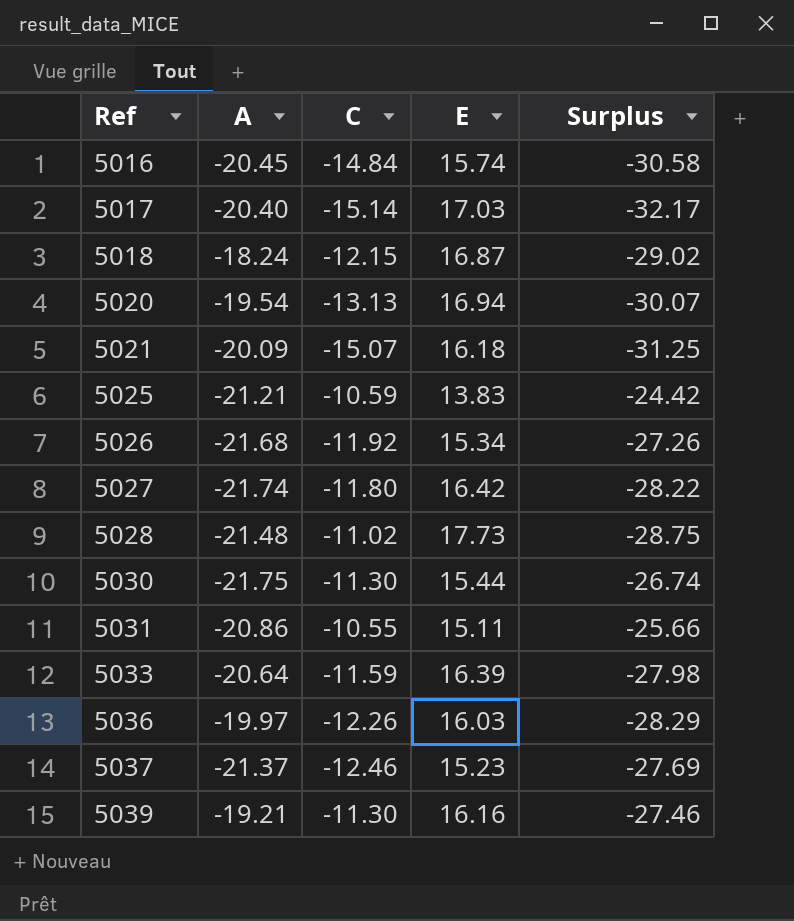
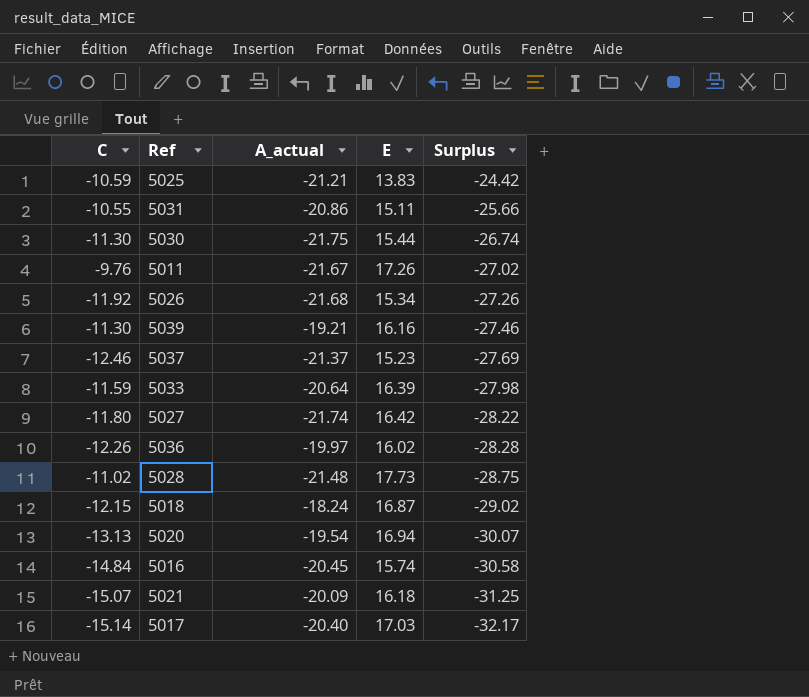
row order: Ref ascending -> Surplus descending
column C | position: 3 -> 1
column name: A -> A_actual
row 5011: none -> -9.76 | -21.67 | 17.26 | -27.02
5036 | E: 16.03 -> 16.02
5036 | Surplus: -28.29 -> -28.28

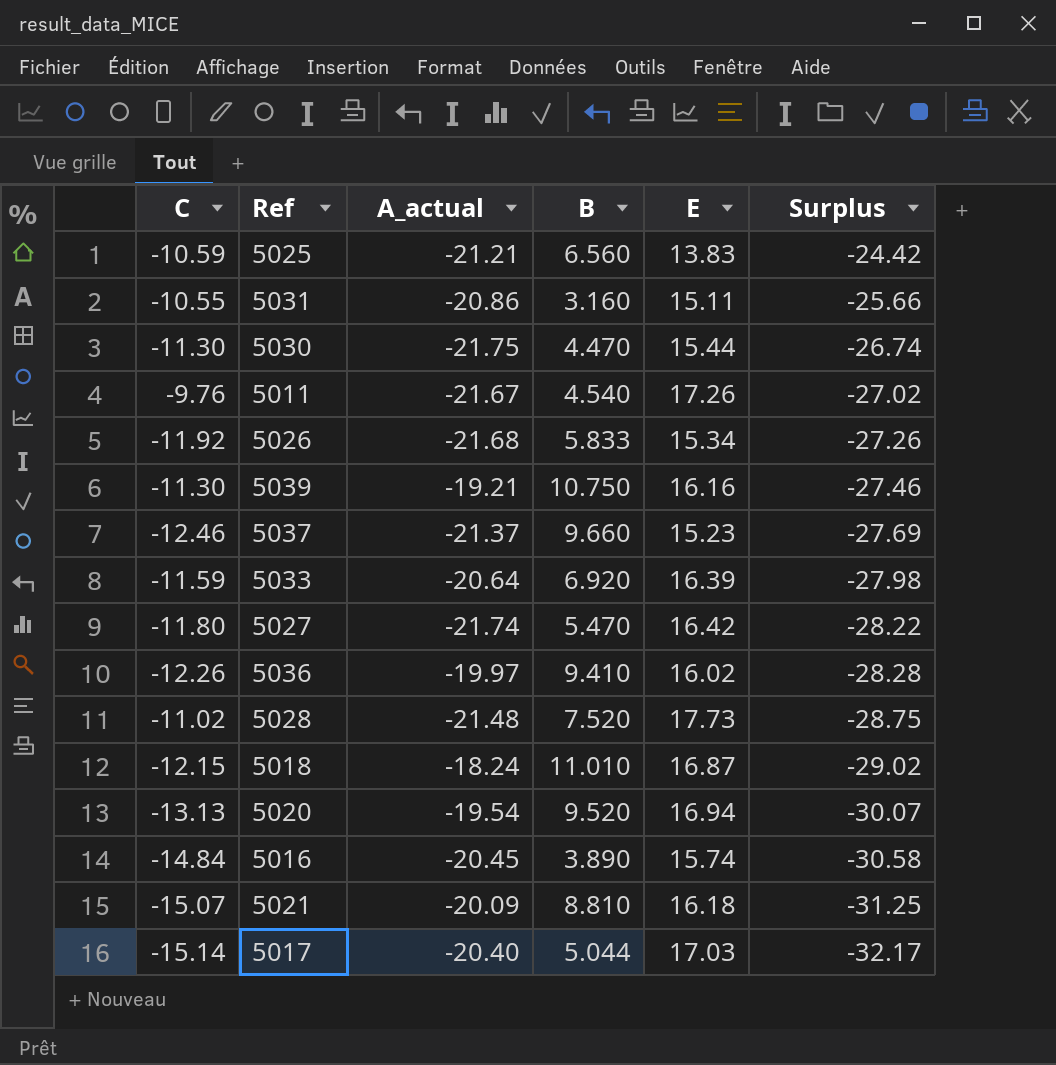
column B | position: none -> 4

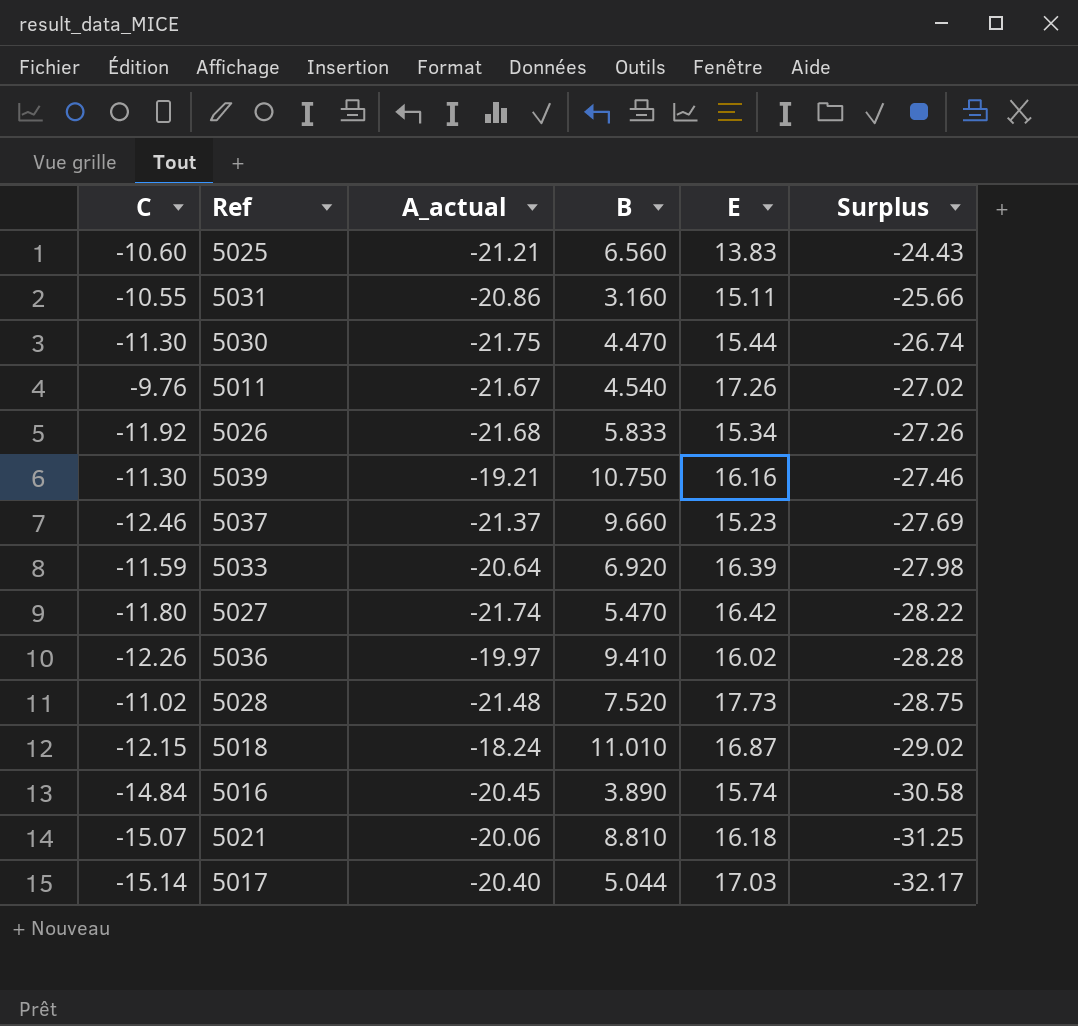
row 5020: -13.13 | -19.54 | 9.520 | 16.94 | -30.07 -> none
5025 | C: -10.59 -> -10.60
5025 | Surplus: -24.42 -> -24.43
5021 | A_actual: -20.09 -> -20.06

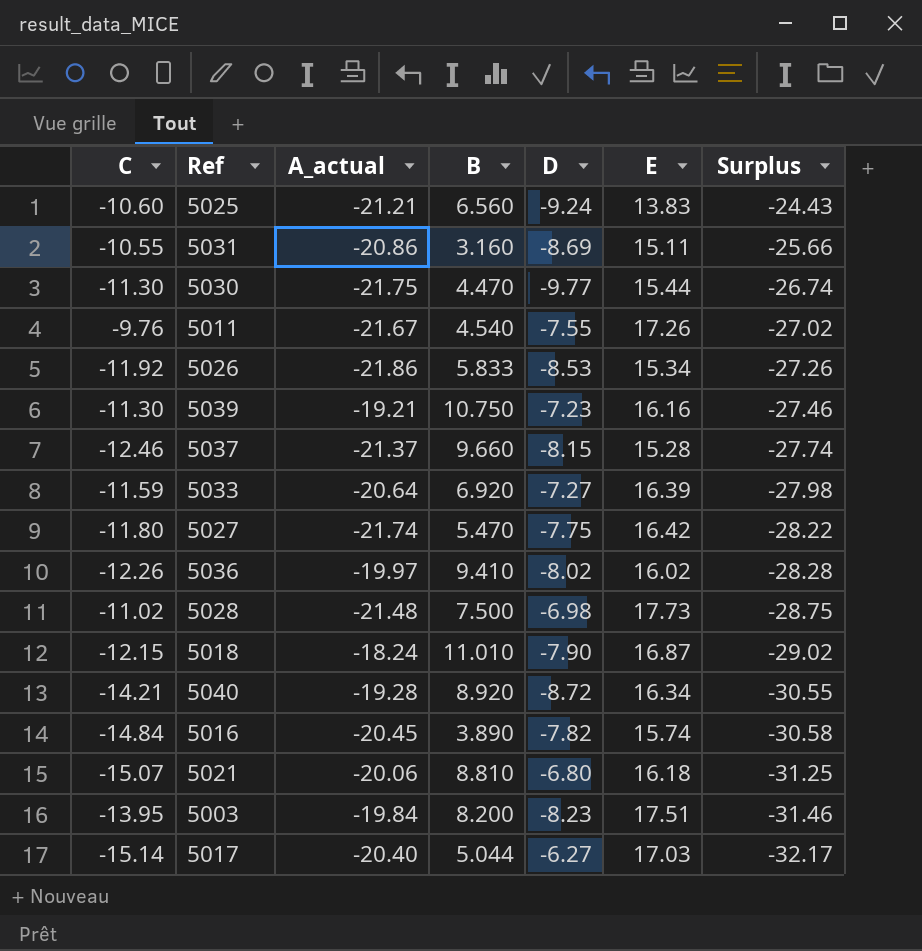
column D | position: none -> 5
5026 | A_actual: -21.68 -> -21.86
5037 | E: 15.23 -> 15.28
5037 | Surplus: -27.69 -> -27.74
5028 | B: 7.520 -> 7.500
row 5040: none -> -14.21 | -19.28 | 8.920 | -8.72 | 16.34 | -30.55
row 5003: none -> -13.95 | -19.84 | 8.200 | -8.23 | 17.51 | -31.46

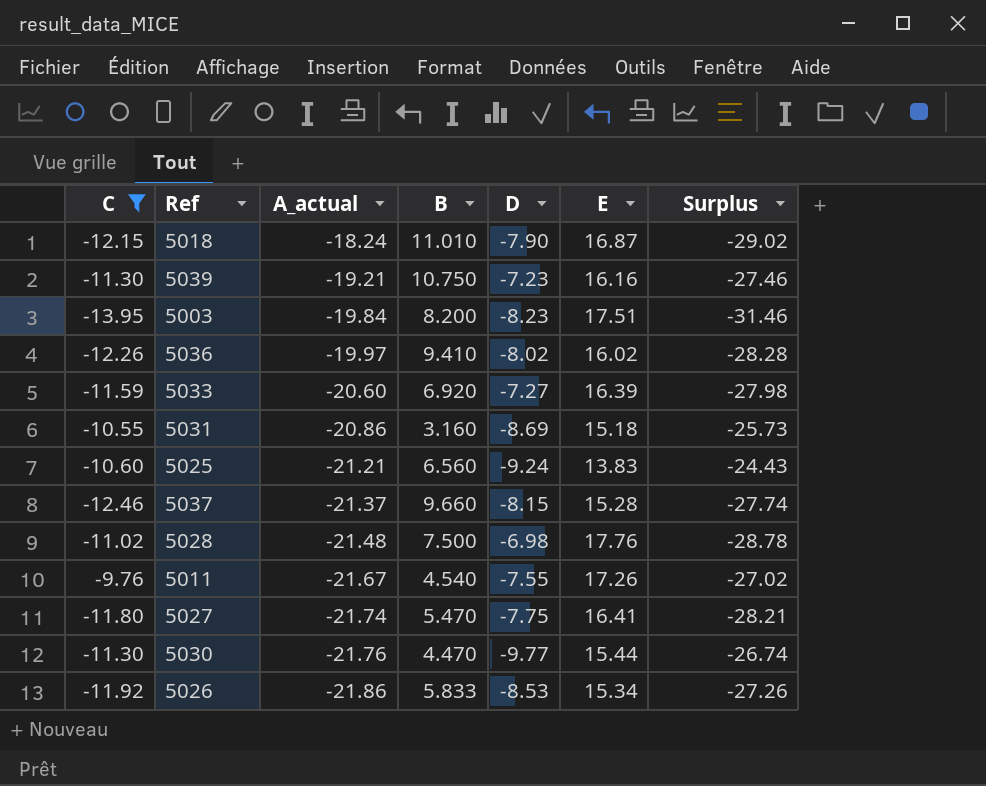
filter: none -> C >= -13.95
row order: Surplus descending -> A_actual descending
5033 | A_actual: -20.64 -> -20.60
5031 | E: 15.11 -> 15.18
5031 | Surplus: -25.66 -> -25.73
5028 | E: 17.73 -> 17.76
5028 | Surplus: -28.75 -> -28.78
5027 | E: 16.42 -> 16.41
5027 | Surplus: -28.22 -> -28.21
5030 | A_actual: -21.75 -> -21.76

